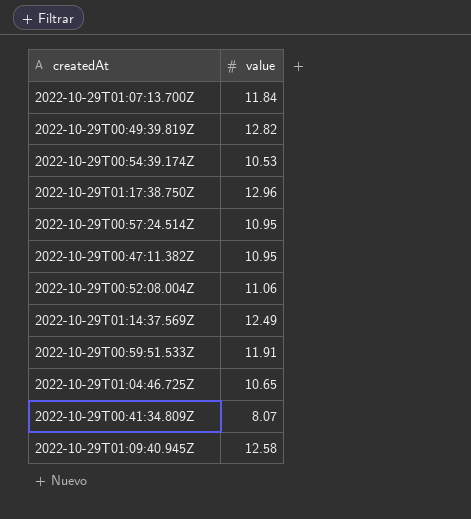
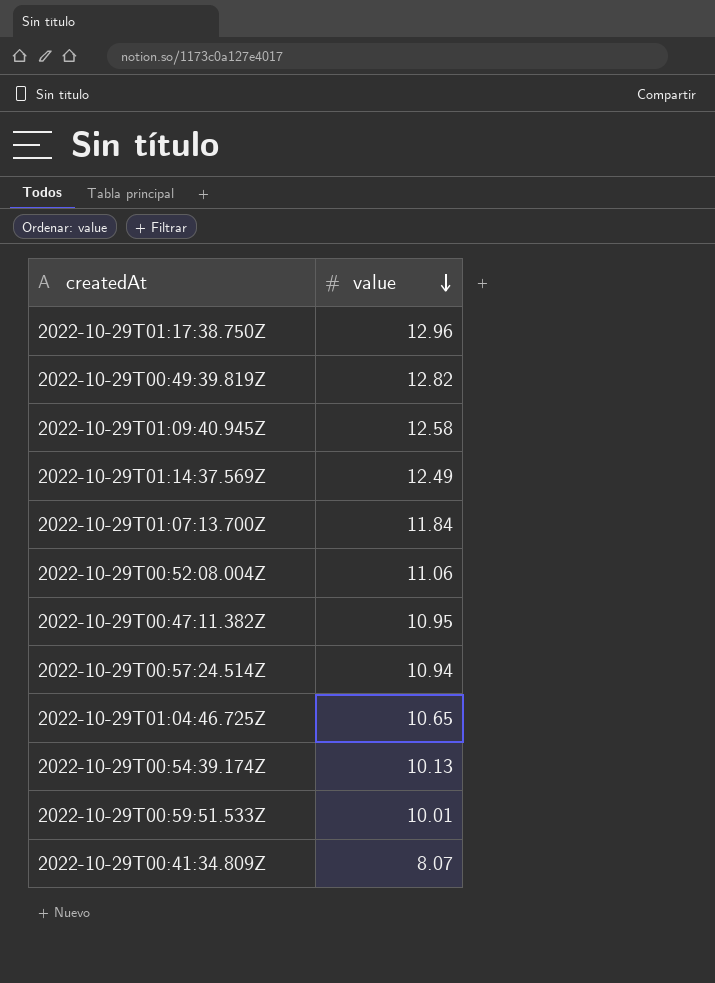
row order: none -> value descending
2022-10-29T00:57:24.514Z | value: 10.95 -> 10.94
2022-10-29T00:54:39.174Z | value: 10.53 -> 10.13
2022-10-29T00:59:51.533Z | value: 11.91 -> 10.01

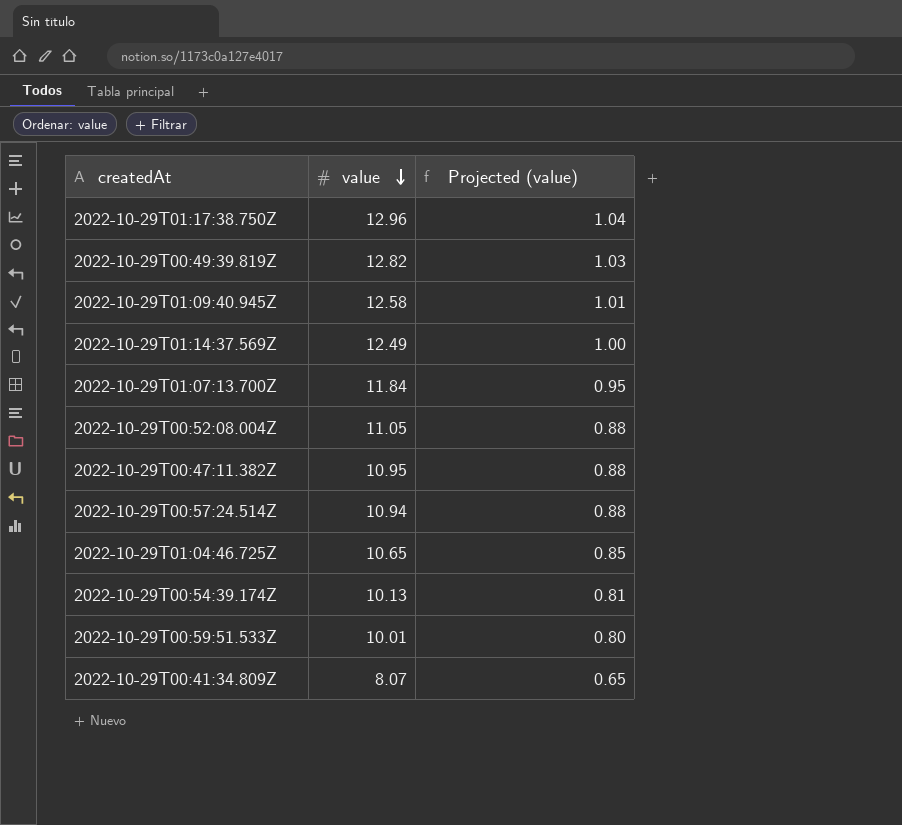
column Projected (value) | formula: none -> [value] * 0.08
2022-10-29T00:52:08.004Z | value: 11.06 -> 11.05

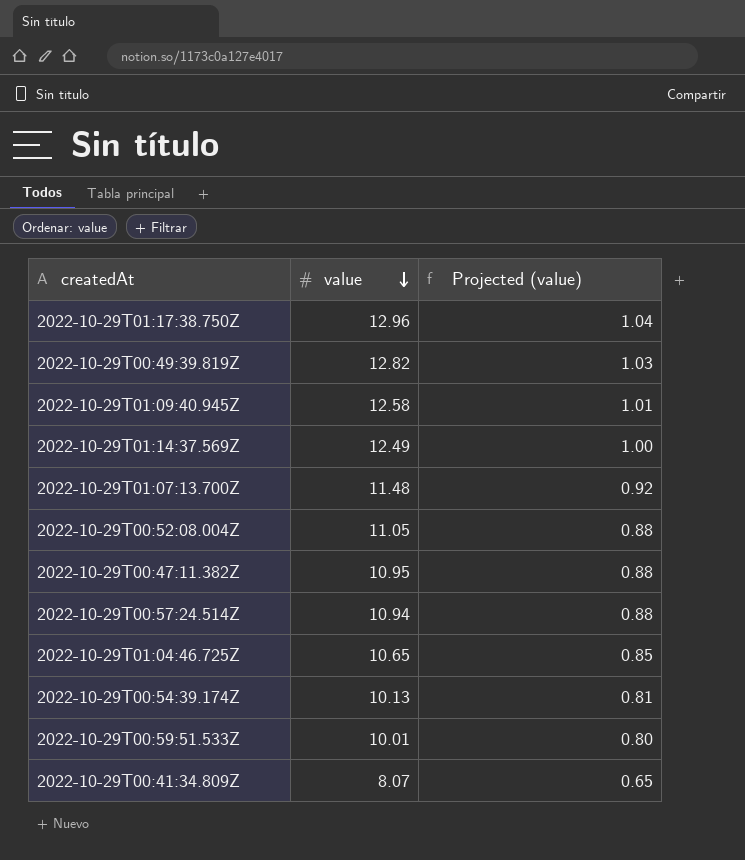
2022-10-29T01:07:13.700Z | value: 11.84 -> 11.48
2022-10-29T01:07:13.700Z | Projected (value): 0.95 -> 0.92

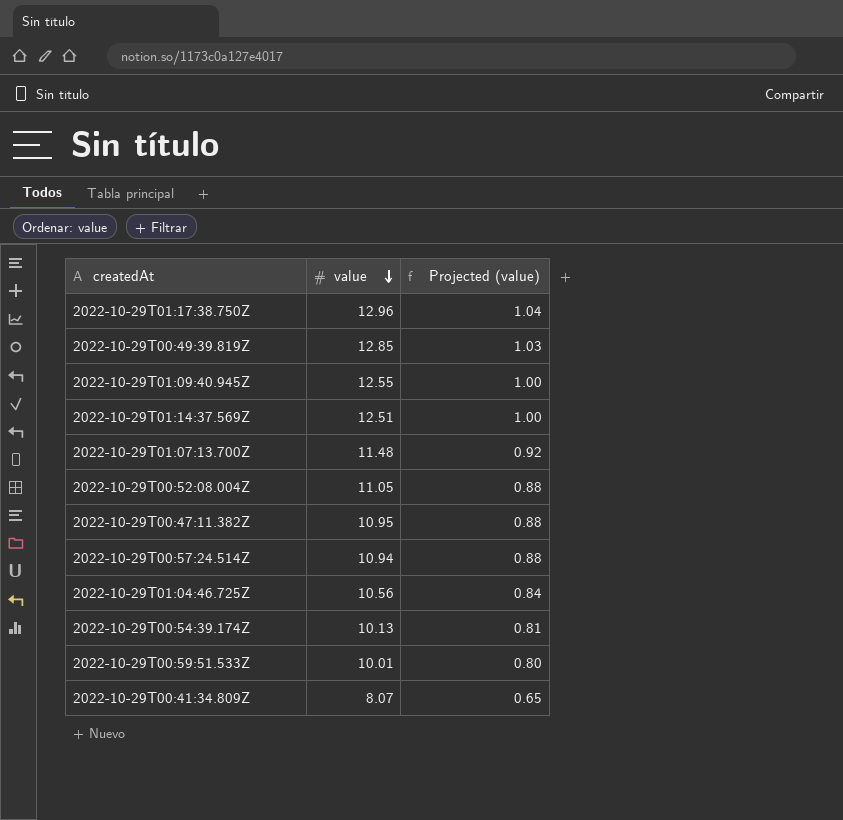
2022-10-29T00:49:39.819Z | value: 12.82 -> 12.85
2022-10-29T01:09:40.945Z | value: 12.58 -> 12.55
2022-10-29T01:09:40.945Z | Projected (value): 1.01 -> 1.00
2022-10-29T01:14:37.569Z | value: 12.49 -> 12.51
2022-10-29T01:04:46.725Z | value: 10.65 -> 10.56
2022-10-29T01:04:46.725Z | Projected (value): 0.85 -> 0.84

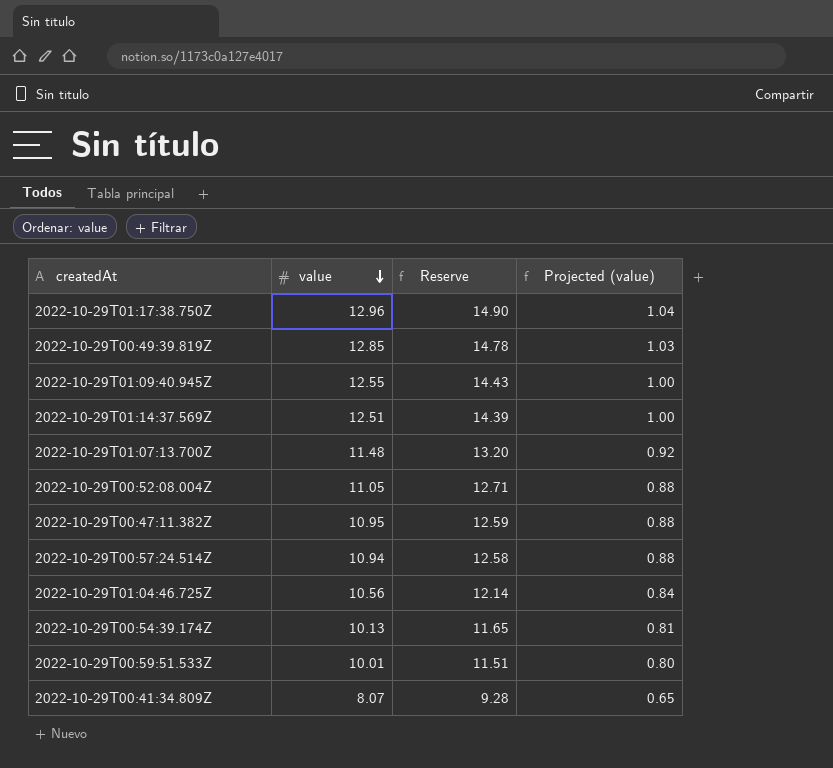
column Reserve | formula: none -> [value] * 1.15

